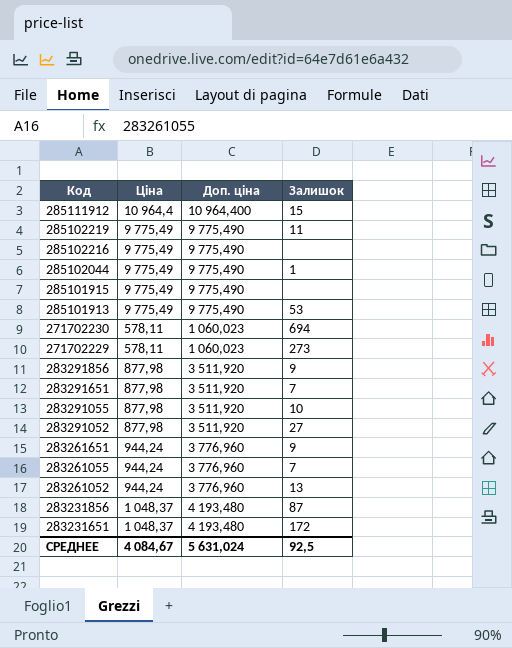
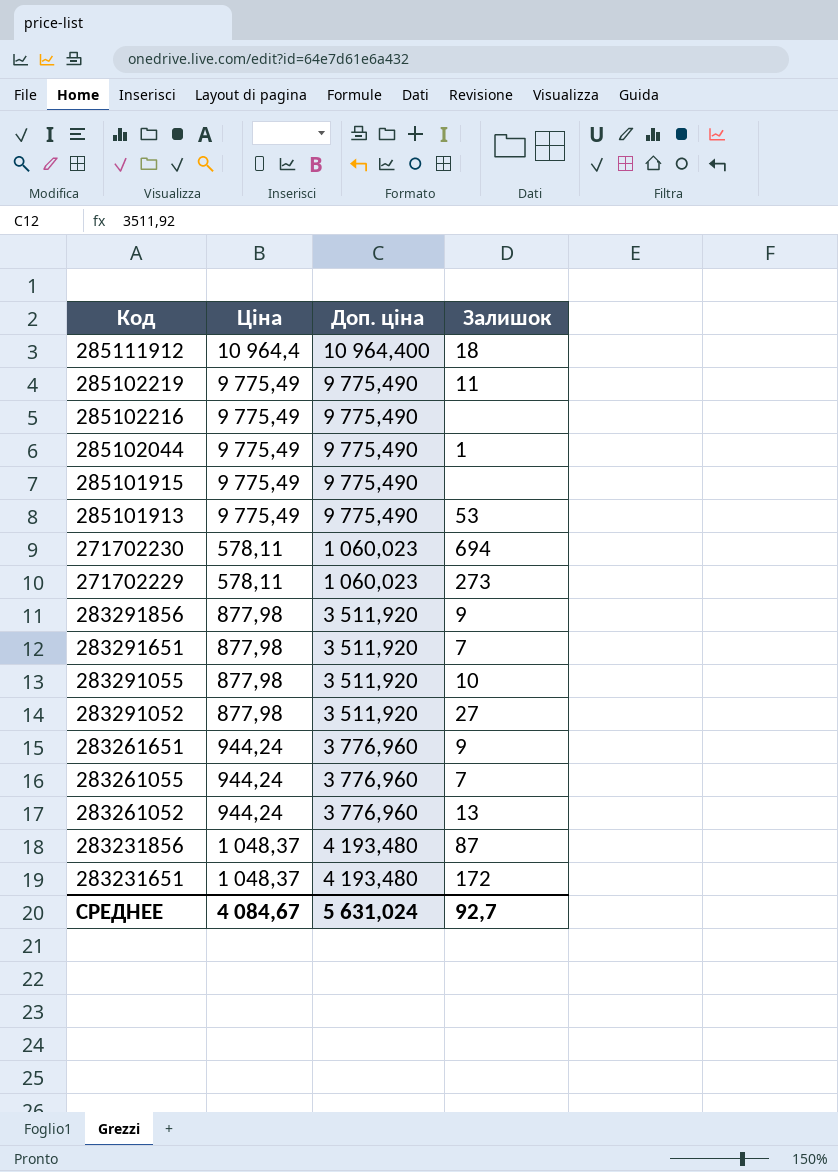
285111912 | Залишок: 15 -> 18
СРЕДНЕЕ | Залишок: 92,5 -> 92,7

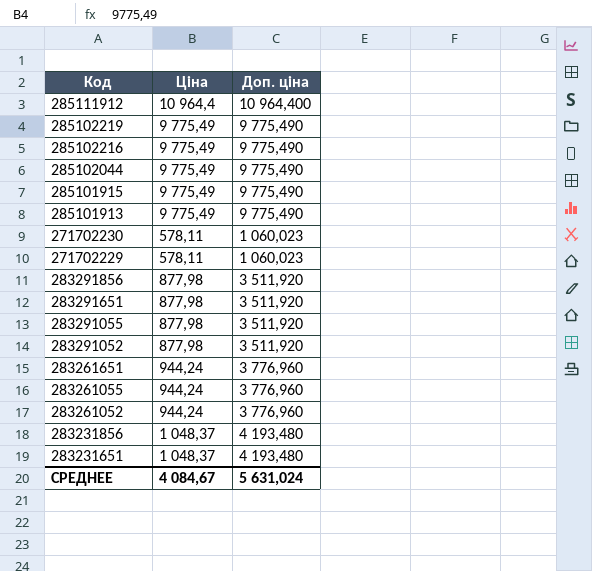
column Залишок | position: 4 -> none

